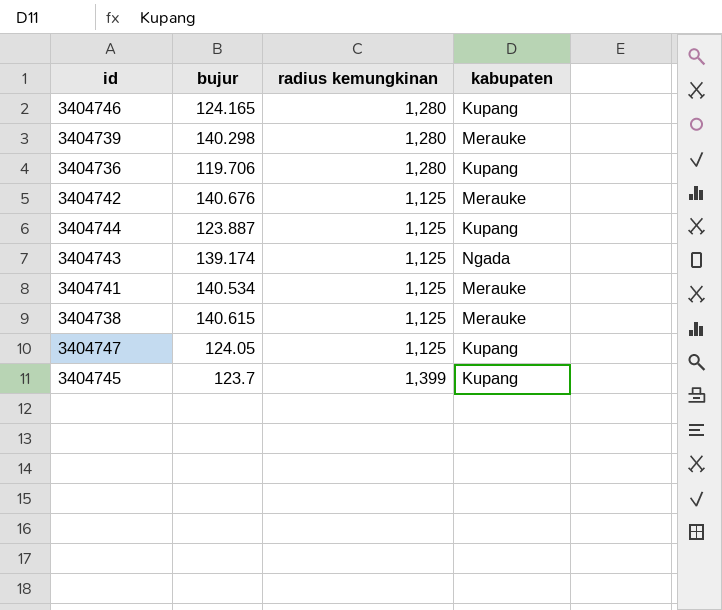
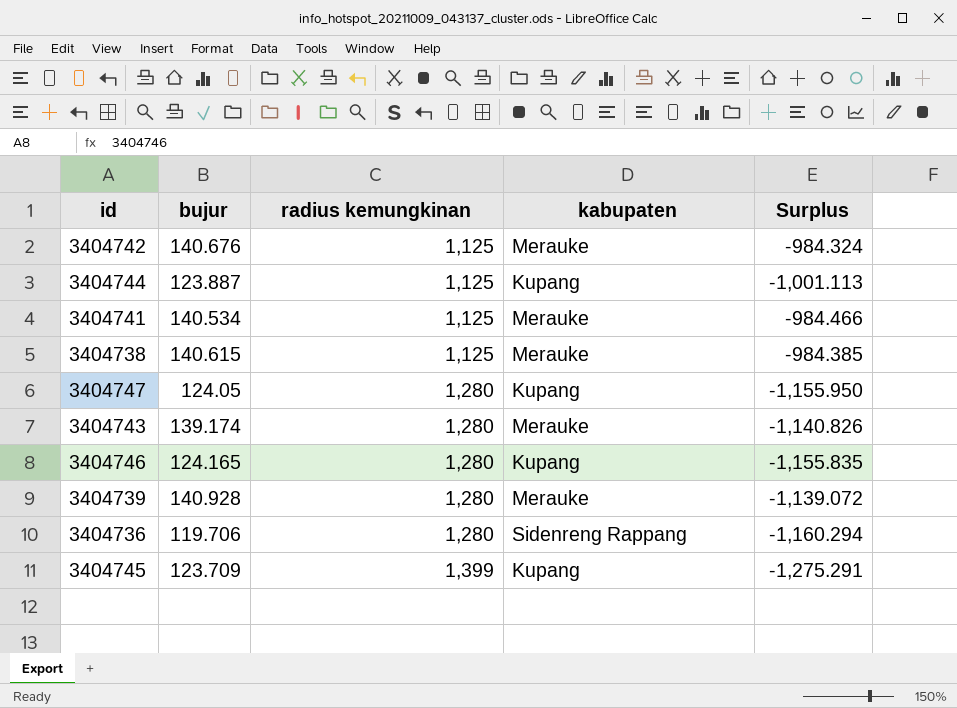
row order: none -> radius kemungkinan ascending
column Surplus | formula: none -> [bujur] - [radius kemungkinan]
3404747 | radius kemungkinan: 1,125 -> 1,280
3404743 | radius kemungkinan: 1,125 -> 1,280
3404743 | kabupaten: Ngada -> Merauke
3404739 | bujur: 140.298 -> 140.928
3404736 | kabupaten: Kupang -> Sidenreng Rappang
3404745 | bujur: 123.7 -> 123.709

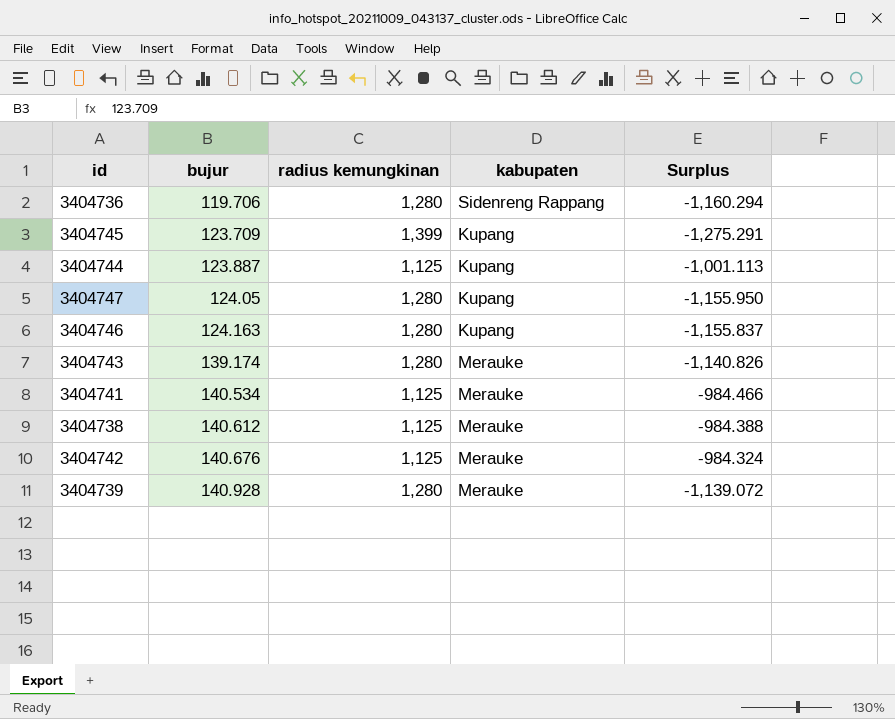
row order: radius kemungkinan ascending -> bujur ascending
3404746 | bujur: 124.165 -> 124.163
3404746 | Surplus: -1,155.835 -> -1,155.837
3404738 | bujur: 140.615 -> 140.612
3404738 | Surplus: -984.385 -> -984.388

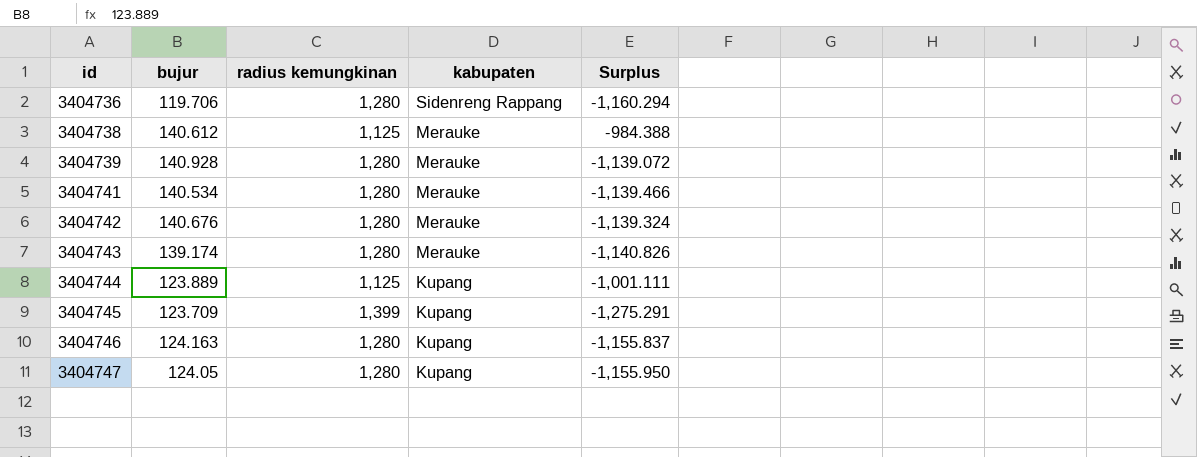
row order: bujur ascending -> id ascending
3404741 | radius kemungkinan: 1,125 -> 1,280
3404741 | Surplus: -984.466 -> -1,139.466
3404742 | radius kemungkinan: 1,125 -> 1,280
3404742 | Surplus: -984.324 -> -1,139.324
3404744 | bujur: 123.887 -> 123.889
3404744 | Surplus: -1,001.113 -> -1,001.111

